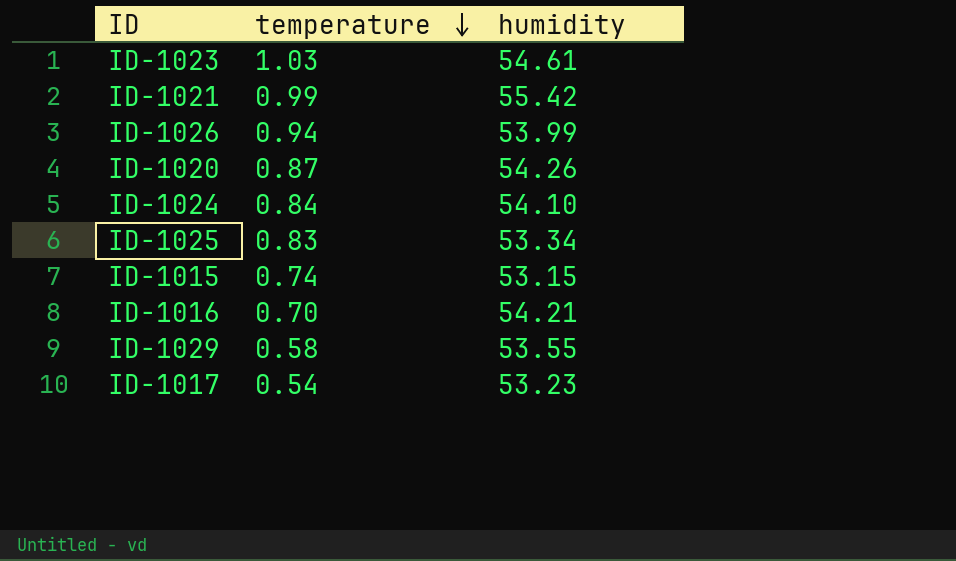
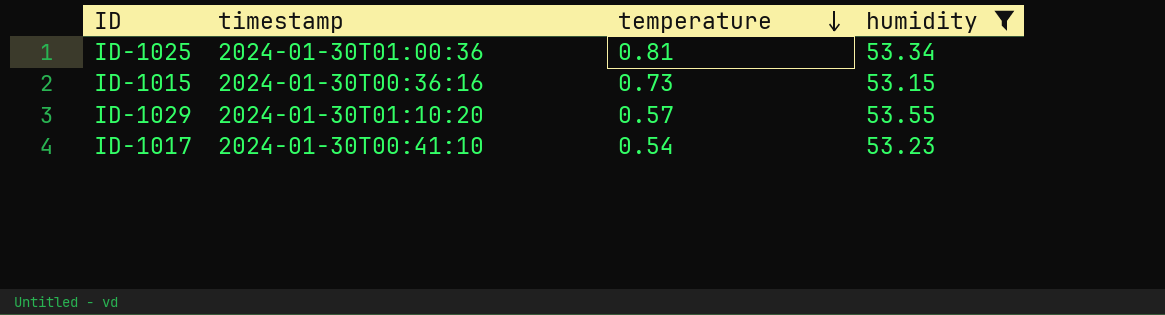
filter: none -> humidity <= 53.55
column timestamp | position: none -> 2
ID-1025 | temperature: 0.83 -> 0.81
ID-1015 | temperature: 0.74 -> 0.73
ID-1029 | temperature: 0.58 -> 0.57

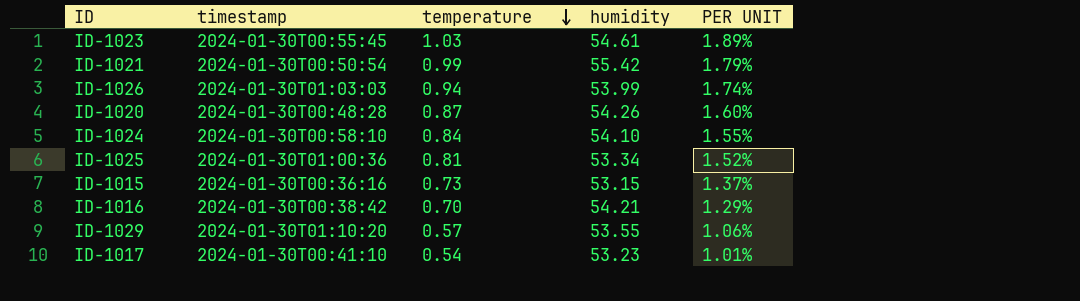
filter: humidity <= 53.55 -> none
column PER UNIT | formula: none -> [temperature] / [humidity]

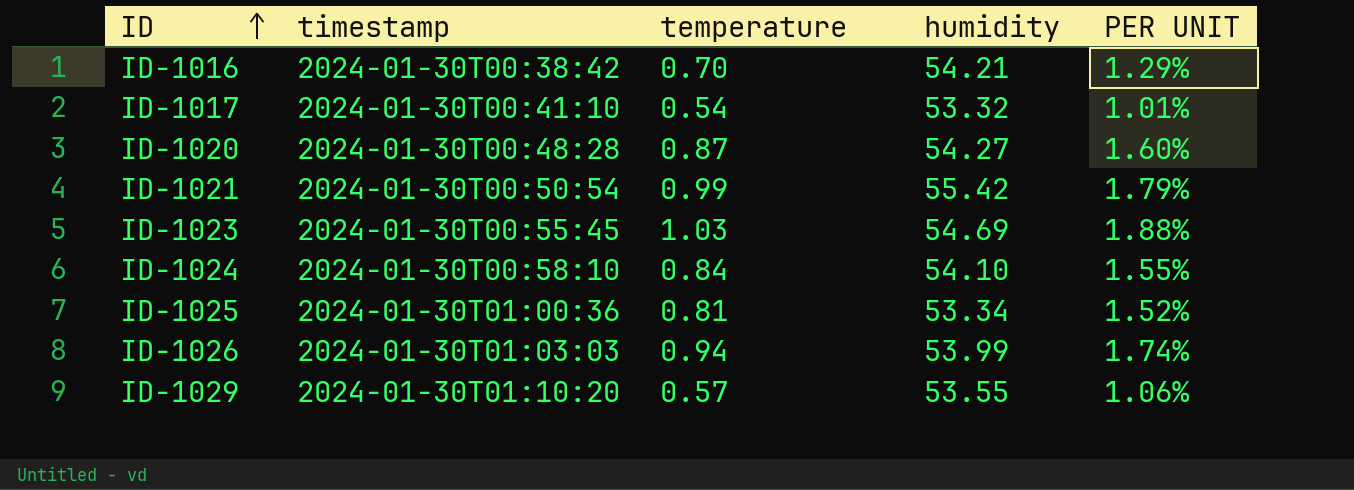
row order: temperature descending -> ID ascending
row ID-1015: 2024-01-30T00:36:16 | 0.73 | 53.15 | 1.37% -> none
ID-1017 | humidity: 53.23 -> 53.32
ID-1020 | humidity: 54.26 -> 54.27
ID-1023 | humidity: 54.61 -> 54.69
ID-1023 | PER UNIT: 1.89% -> 1.88%

